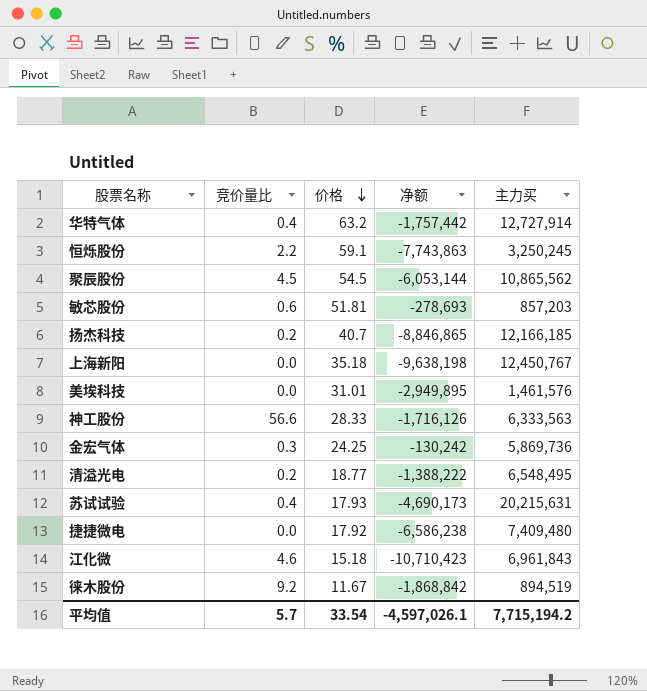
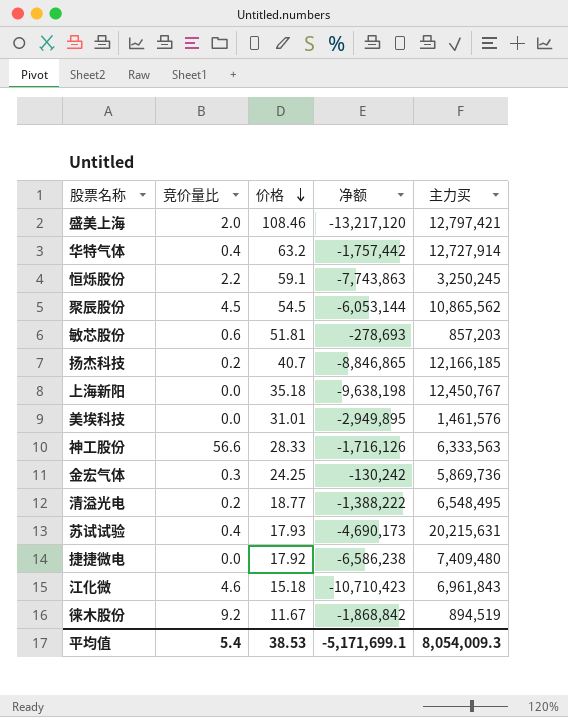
row 盛美上海: none -> 2.0 | 108.46 | -13,217,120 | 12,797,421
平均值 | 竞价量比: 5.7 -> 5.4
平均值 | 价格: 33.54 -> 38.53
平均值 | 净额: -4,597,026.1 -> -5,171,699.1
平均值 | 主力买: 7,715,194.2 -> 8,054,009.3

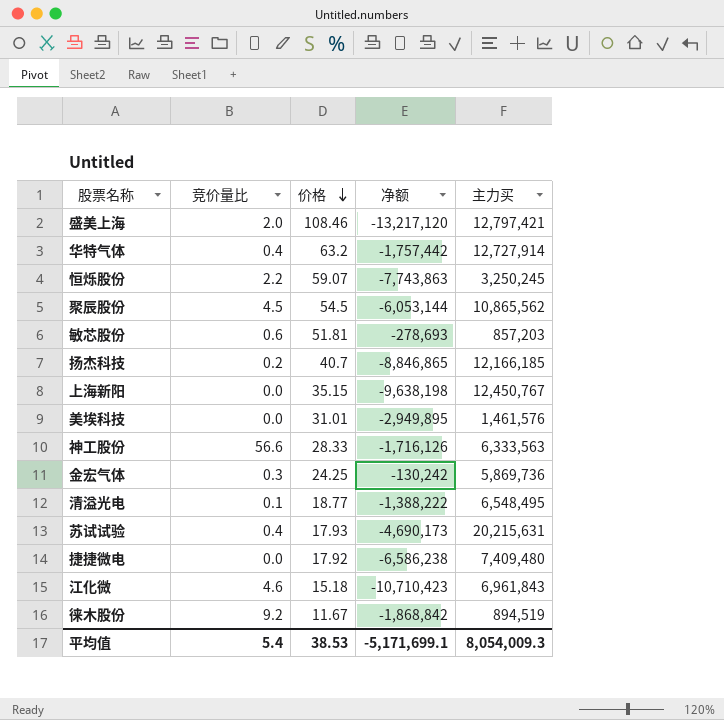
恒烁股份 | 价格: 59.1 -> 59.07
上海新阳 | 价格: 35.18 -> 35.15
清溢光电 | 竞价量比: 0.2 -> 0.1

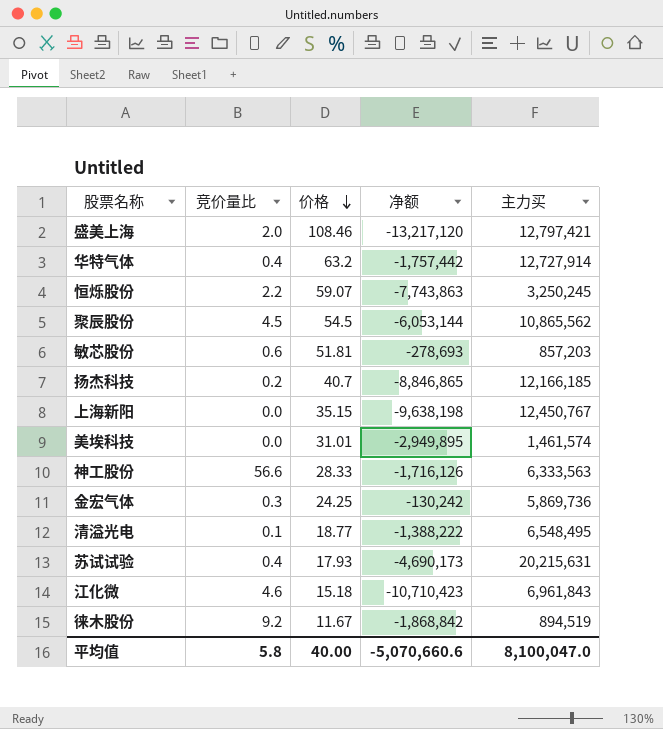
row 捷捷微电: 0.0 | 17.92 | -6,586,238 | 7,409,480 -> none
美埃科技 | 主力买: 1,461,576 -> 1,461,574
平均值 | 竞价量比: 5.4 -> 5.8
平均值 | 价格: 38.53 -> 40.00
平均值 | 净额: -5,171,699.1 -> -5,070,660.6
平均值 | 主力买: 8,054,009.3 -> 8,100,047.0

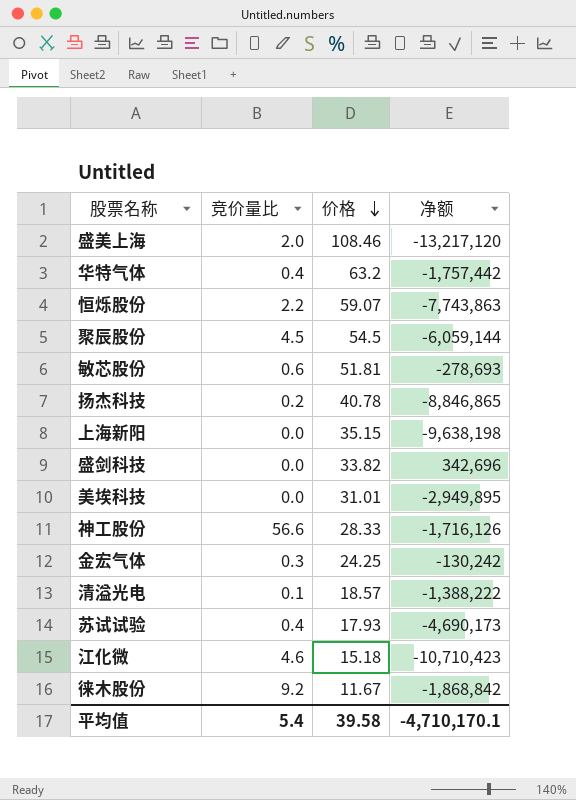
column 主力买 | position: 5 -> none
聚辰股份 | 净额: -6,053,144 -> -6,059,144
扬杰科技 | 价格: 40.7 -> 40.78
row 盛剑科技: none -> 0.0 | 33.82 | 342,696
清溢光电 | 价格: 18.77 -> 18.57
平均值 | 竞价量比: 5.8 -> 5.4
平均值 | 价格: 40.00 -> 39.58
平均值 | 净额: -5,070,660.6 -> -4,710,170.1

